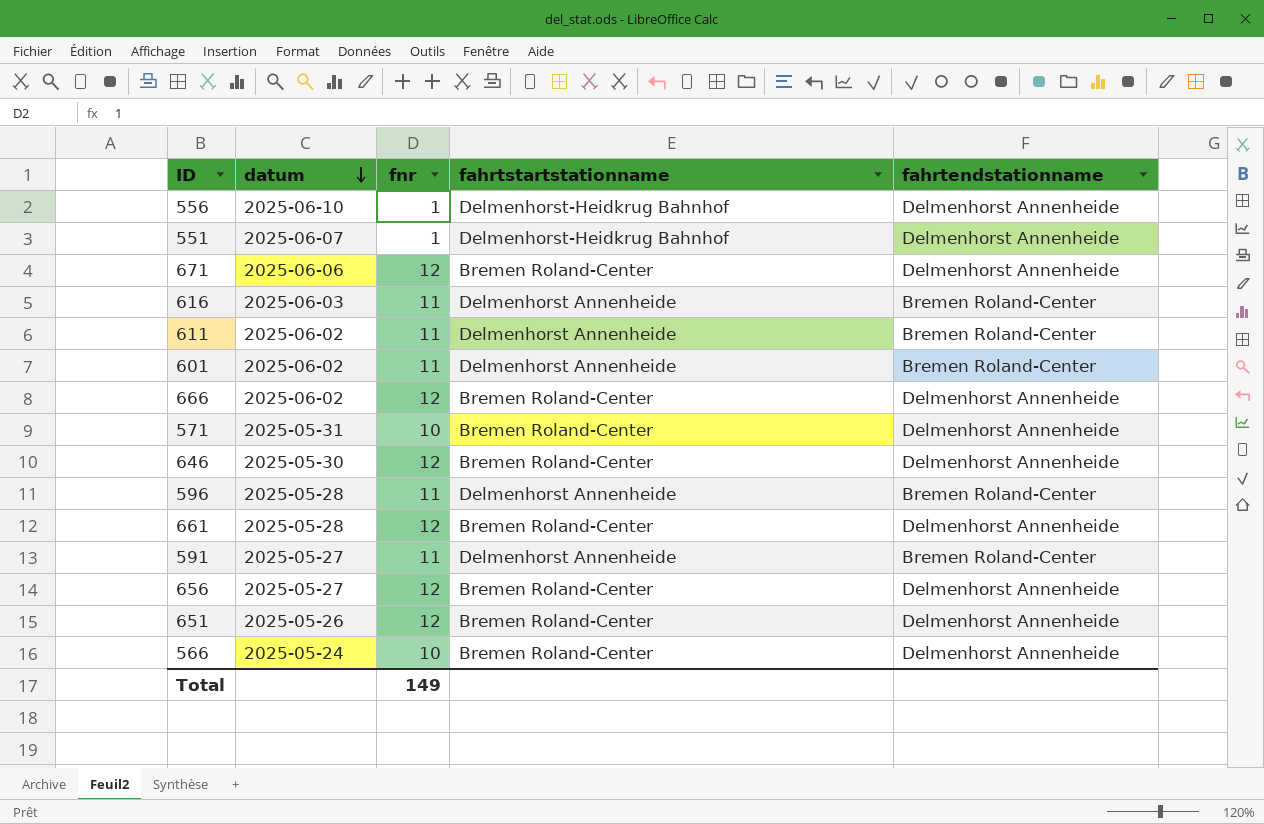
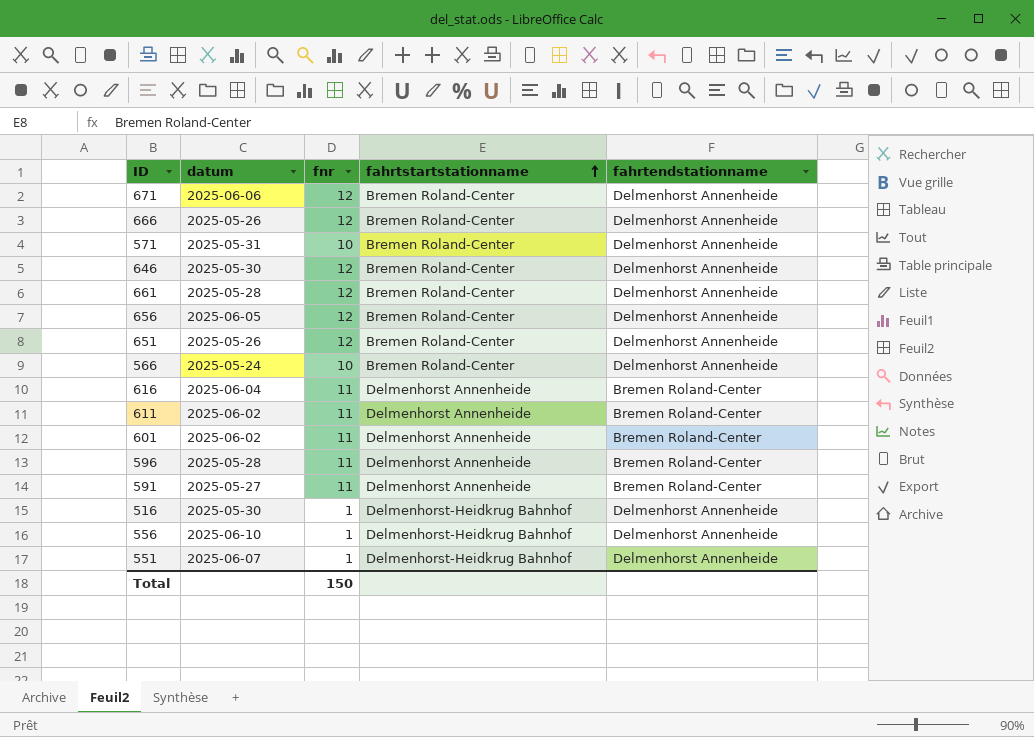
row order: datum descending -> fahrtstartstationname ascending
666 | datum: 2025-06-02 -> 2025-05-26
656 | datum: 2025-05-27 -> 2025-06-05
616 | datum: 2025-06-03 -> 2025-06-04
row 516: none -> 2025-05-30 | 1 | Delmenhorst-Heidkrug Bahnhof | Delmenhorst Annenheide
Total | fnr: 149 -> 150

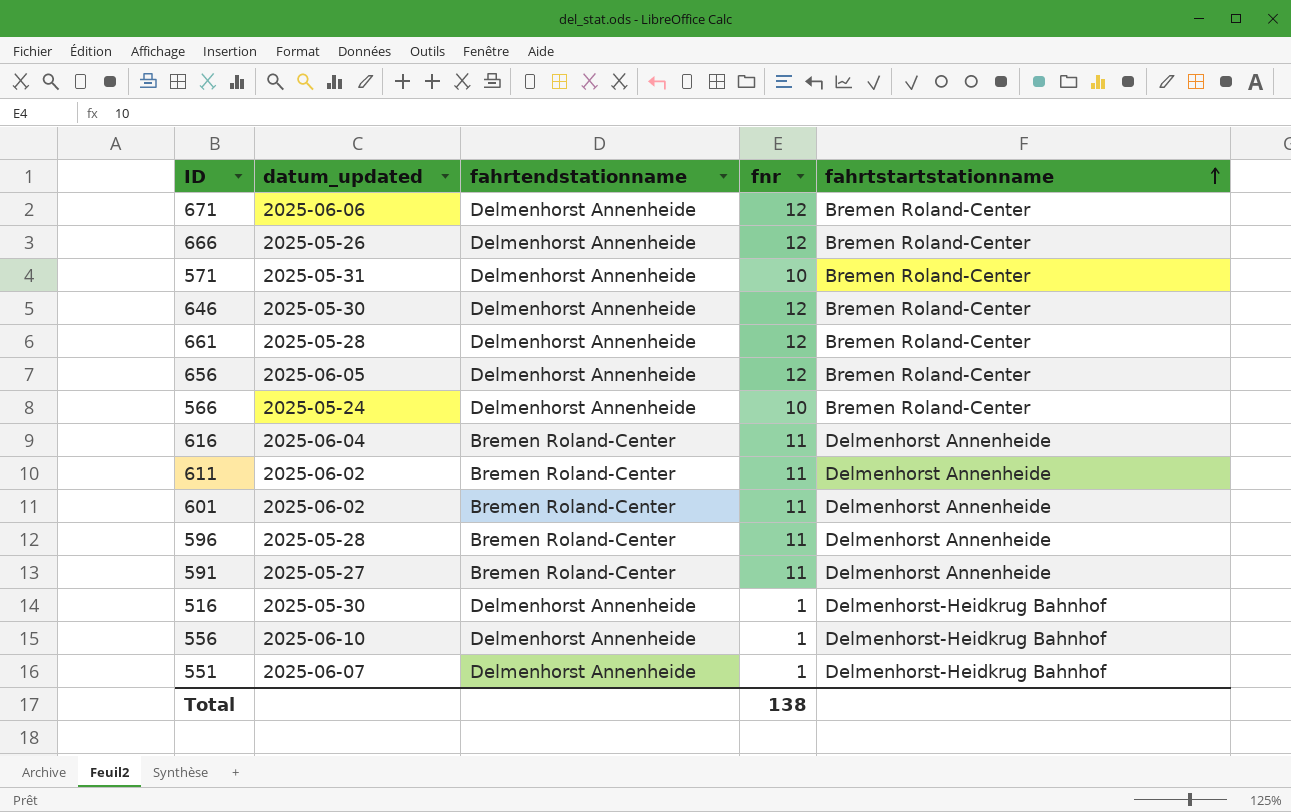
column name: datum -> datum_updated
column fahrtendstationname | position: 5 -> 3
row 651: 2025-05-26 | 12 | Bremen Roland-Center | Delmenhorst Annenheide -> none
Total | fnr: 150 -> 138

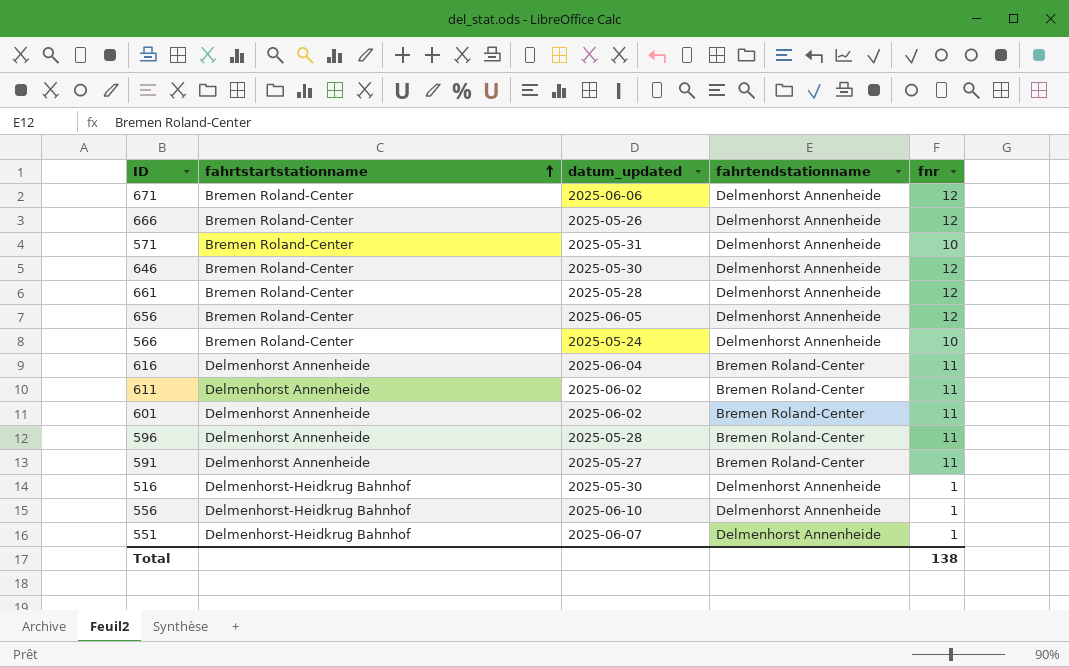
column fahrtstartstationname | position: 5 -> 2

